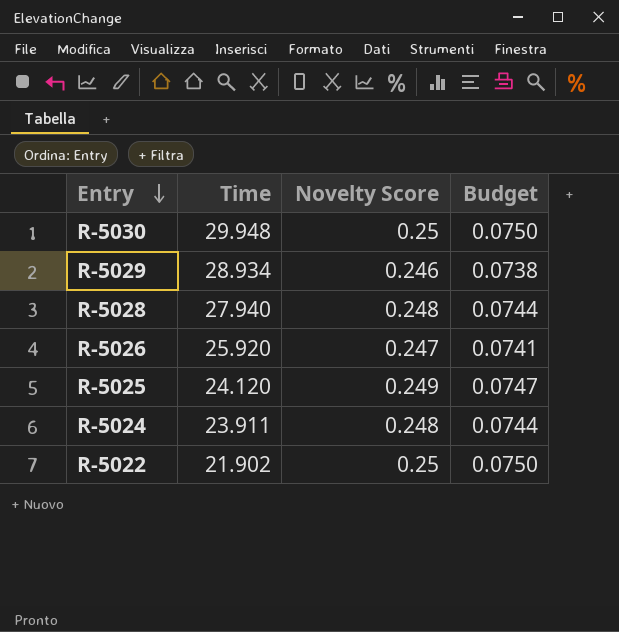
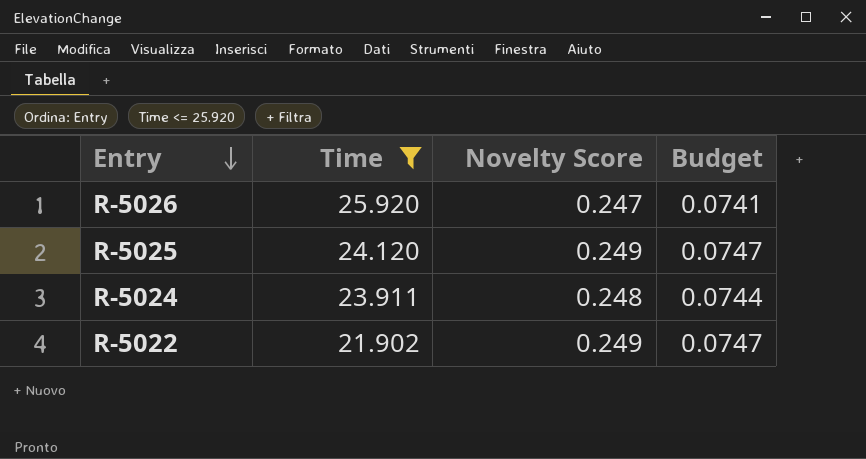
filter: none -> Time <= 25.920
R-5022 | Novelty Score: 0.25 -> 0.249
R-5022 | Budget: 0.0750 -> 0.0747

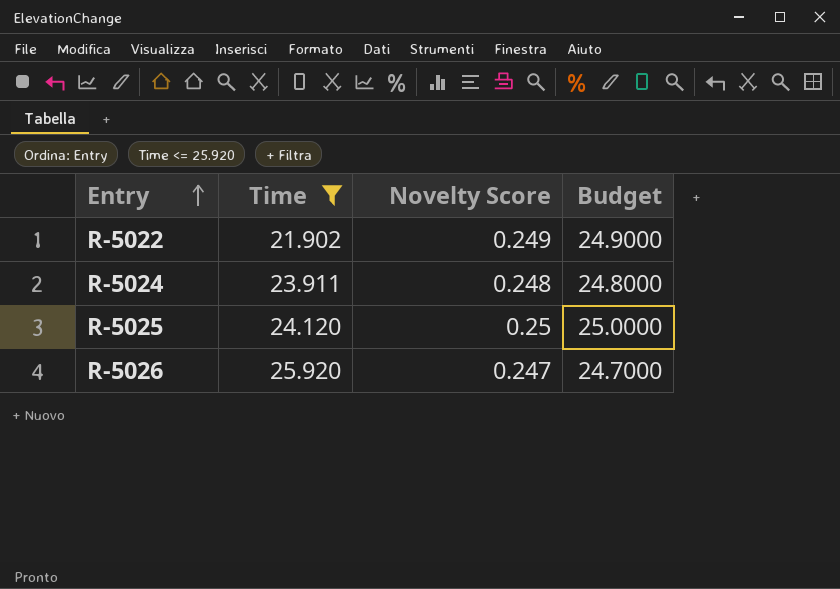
row order: Entry descending -> Entry ascending
column Budget | formula: [Novelty Score] * 0.3 -> [Novelty Score] * 100
R-5025 | Novelty Score: 0.249 -> 0.25

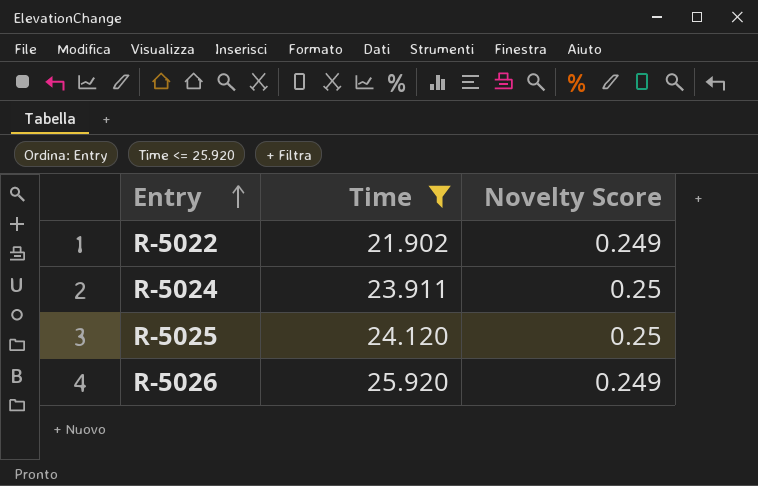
column Budget | formula: [Novelty Score] * 100 -> none
R-5024 | Novelty Score: 0.248 -> 0.25
R-5026 | Novelty Score: 0.247 -> 0.249

